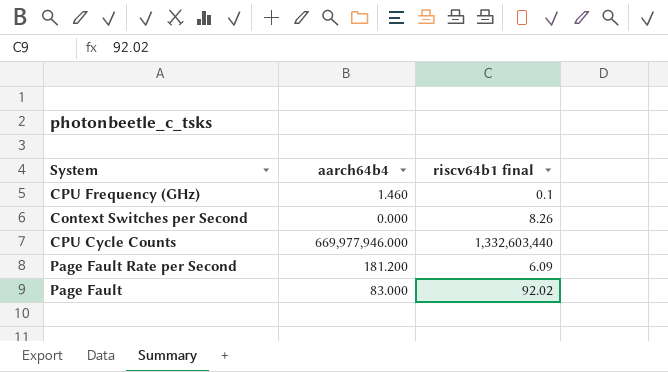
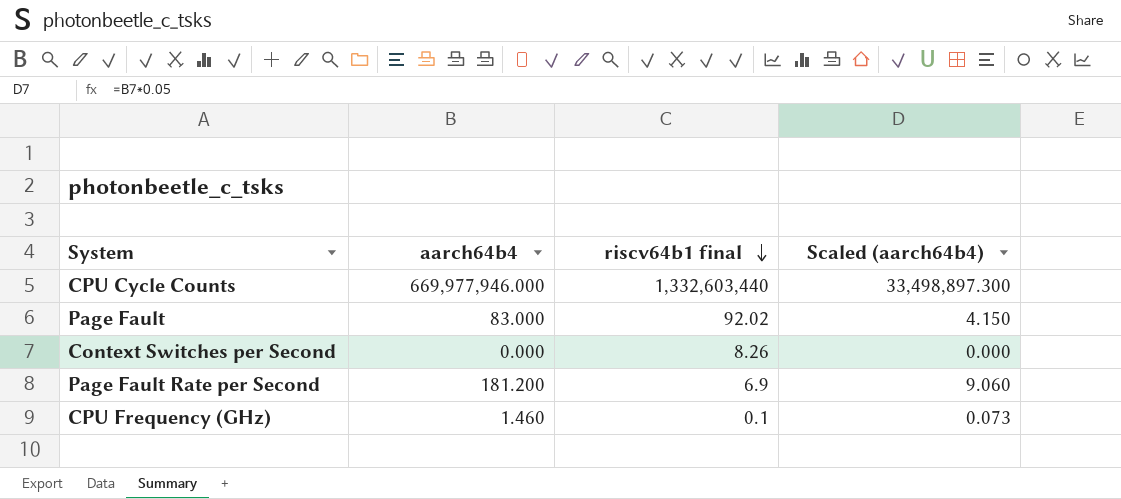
row order: none -> riscv64b1 final descending
column Scaled (aarch64b4) | formula: none -> [aarch64b4] * 0.05
Page Fault Rate per Second | riscv64b1 final: 6.09 -> 6.9

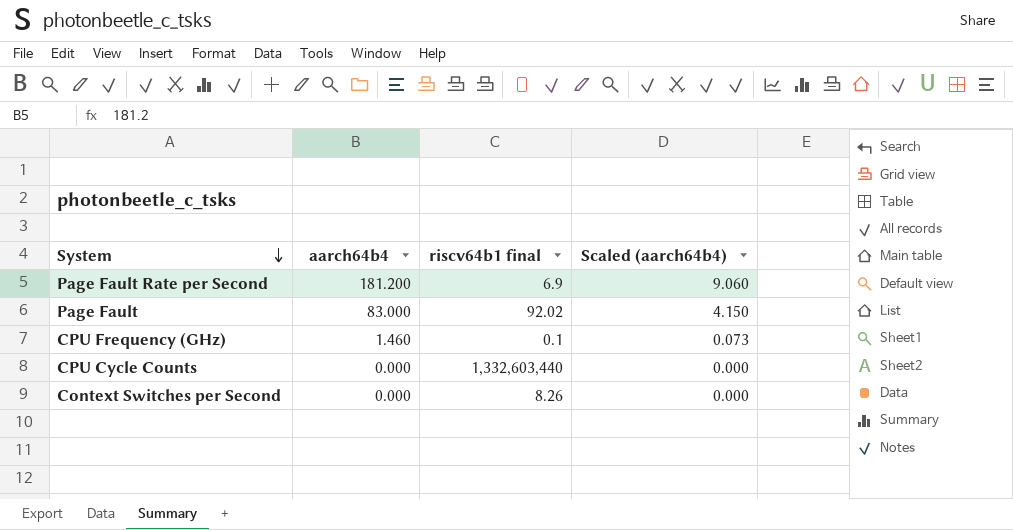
row order: riscv64b1 final descending -> System descending
CPU Cycle Counts | aarch64b4: 669,977,946.000 -> 0.000
CPU Cycle Counts | Scaled (aarch64b4): 33,498,897.300 -> 0.000

